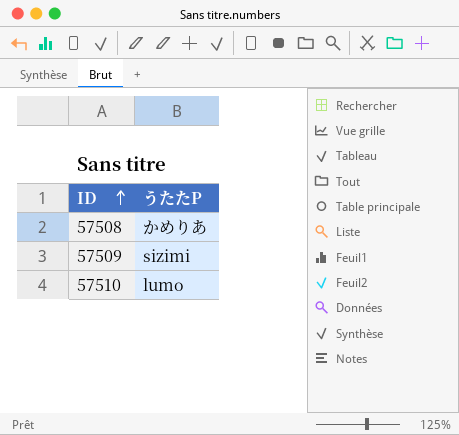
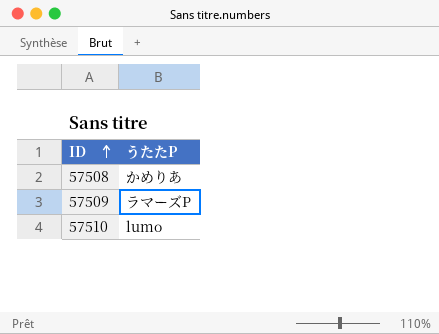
57509 | うたたP: sizimi -> ラマーズP

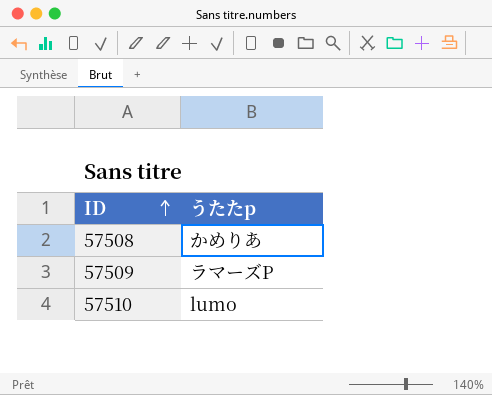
column name: うたたP -> うたたp

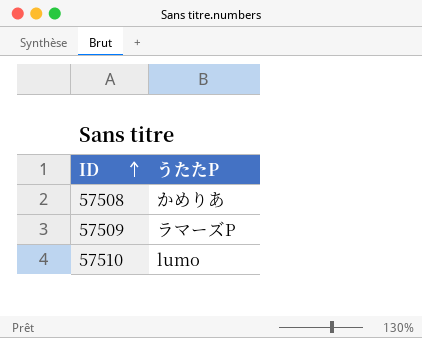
column name: うたたp -> うたたP

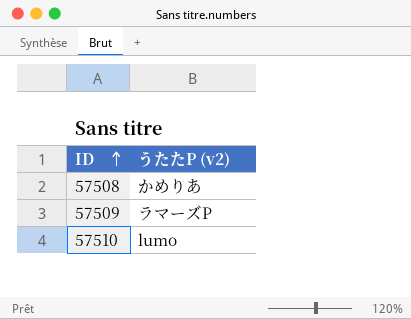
column name: うたたP -> うたたP (v2)

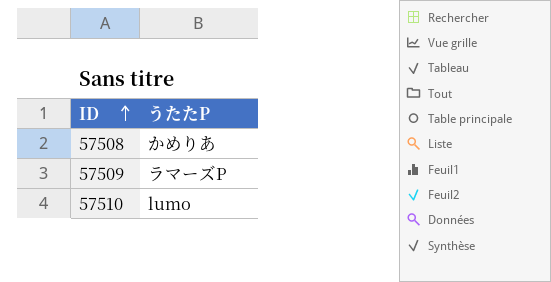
column name: うたたP (v2) -> うたたP

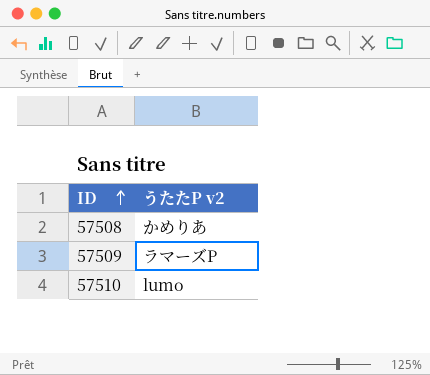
column name: うたたP -> うたたP v2

